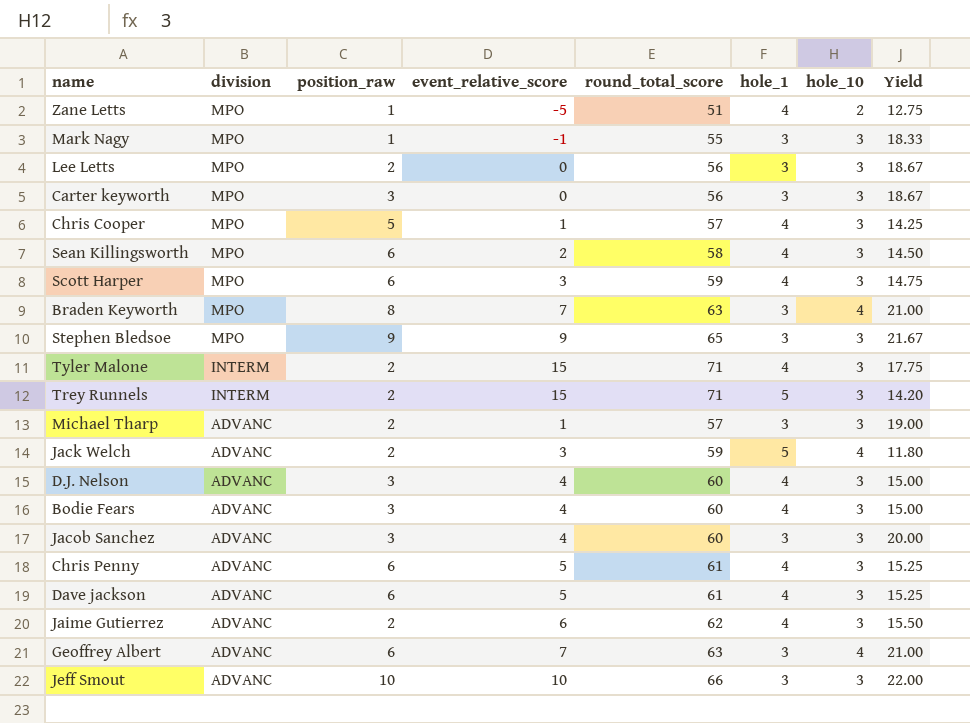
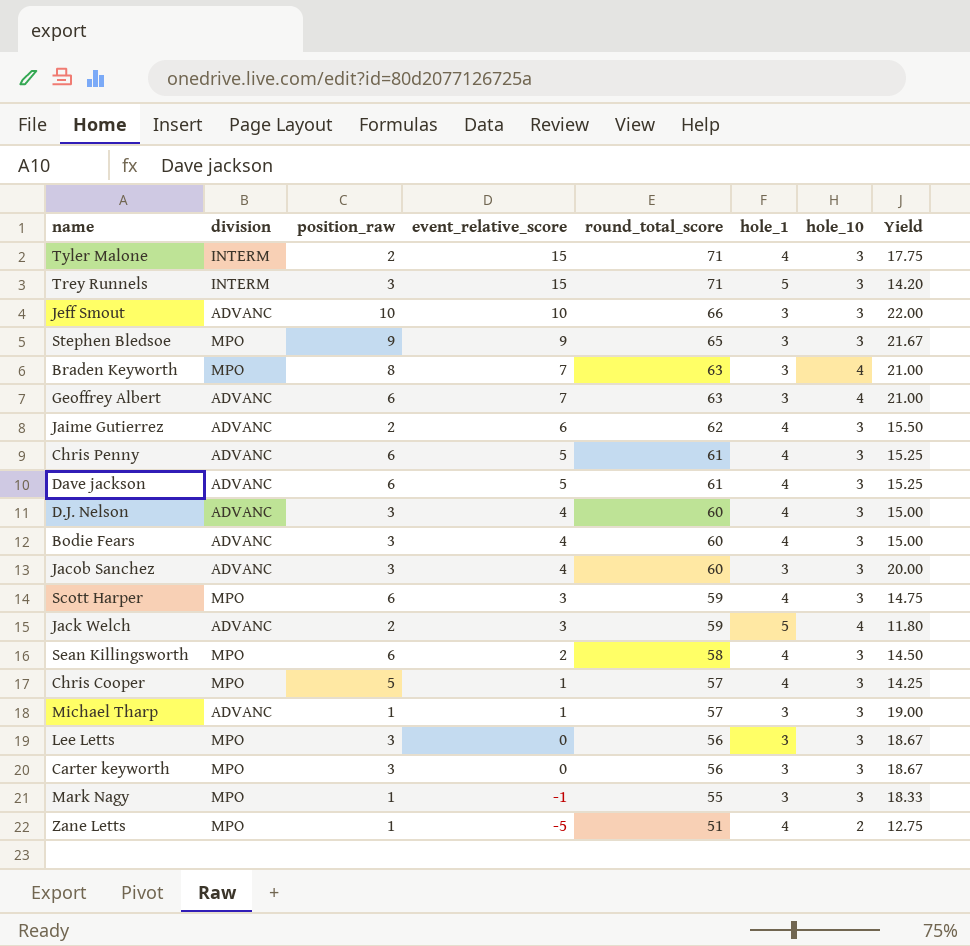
row order: division descending -> event_relative_score descending
Trey Runnels | position_raw: 2 -> 3
Michael Tharp | position_raw: 2 -> 1
Lee Letts | position_raw: 2 -> 3

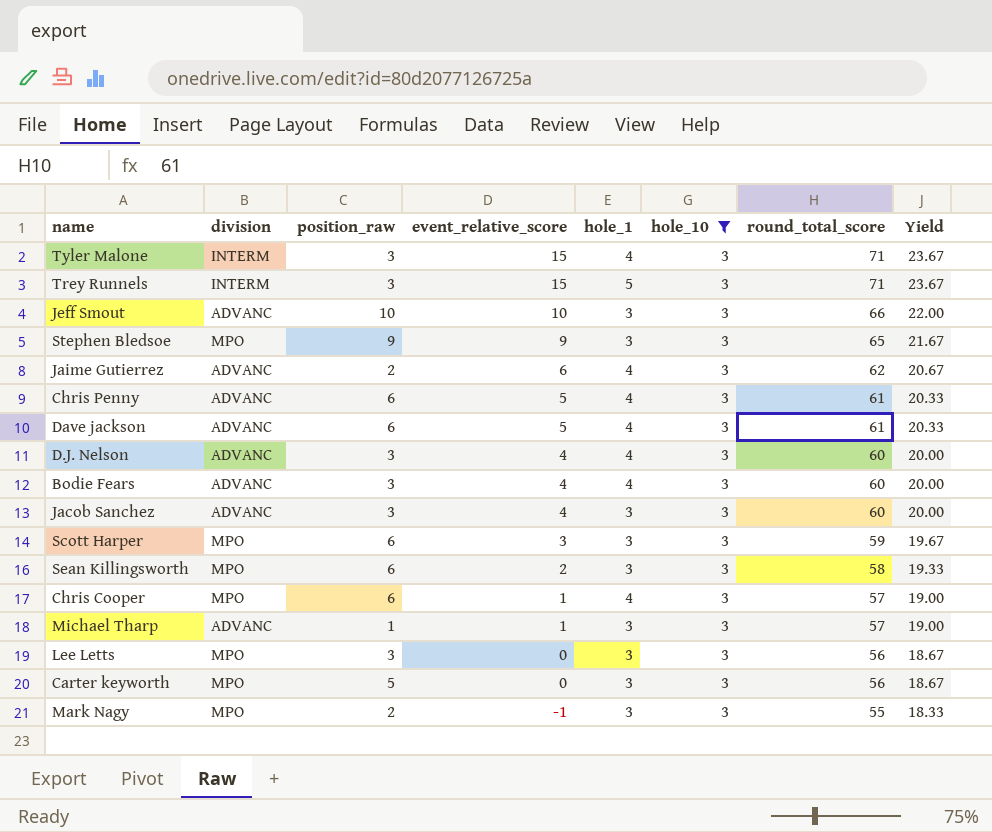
filter: none -> hole_10 = 3
column round_total_score | position: 5 -> 7
column Yield | formula: [round_total_score] / [hole_1] -> [round_total_score] / [hole_10]
Tyler Malone | position_raw: 2 -> 3
Scott Harper | hole_1: 4 -> 3
Sean Killingsworth | hole_1: 4 -> 3
Chris Cooper | position_raw: 5 -> 6
Carter keyworth | position_raw: 3 -> 5
Mark Nagy | position_raw: 1 -> 2

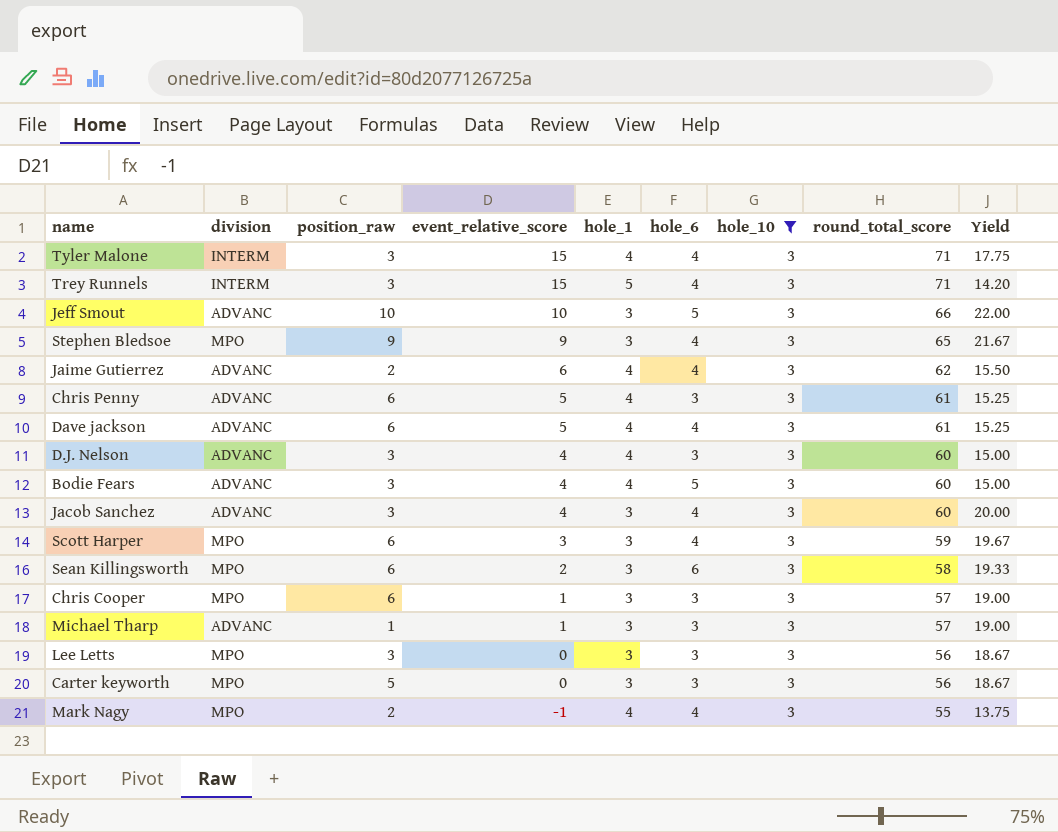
column hole_6 | position: none -> 6
column Yield | formula: [round_total_score] / [hole_10] -> [round_total_score] / [hole_1]
Chris Cooper | hole_1: 4 -> 3
Mark Nagy | hole_1: 3 -> 4

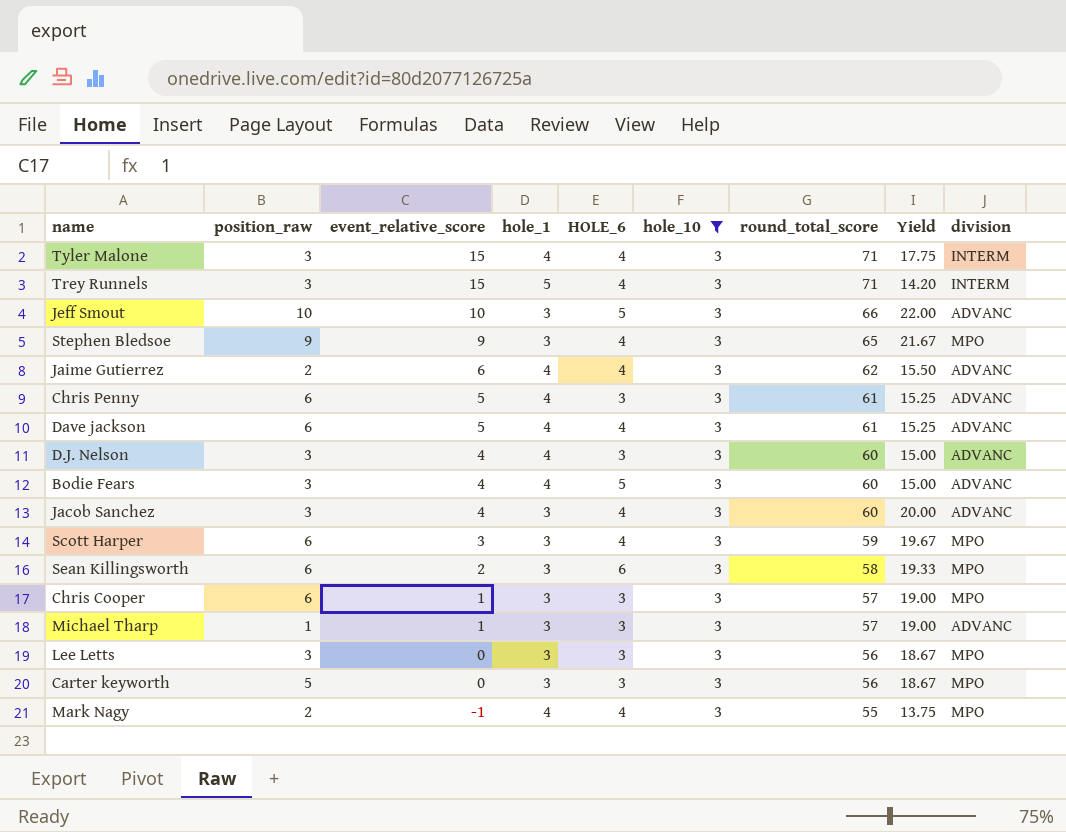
column name: hole_6 -> HOLE_6
column division | position: 2 -> 9

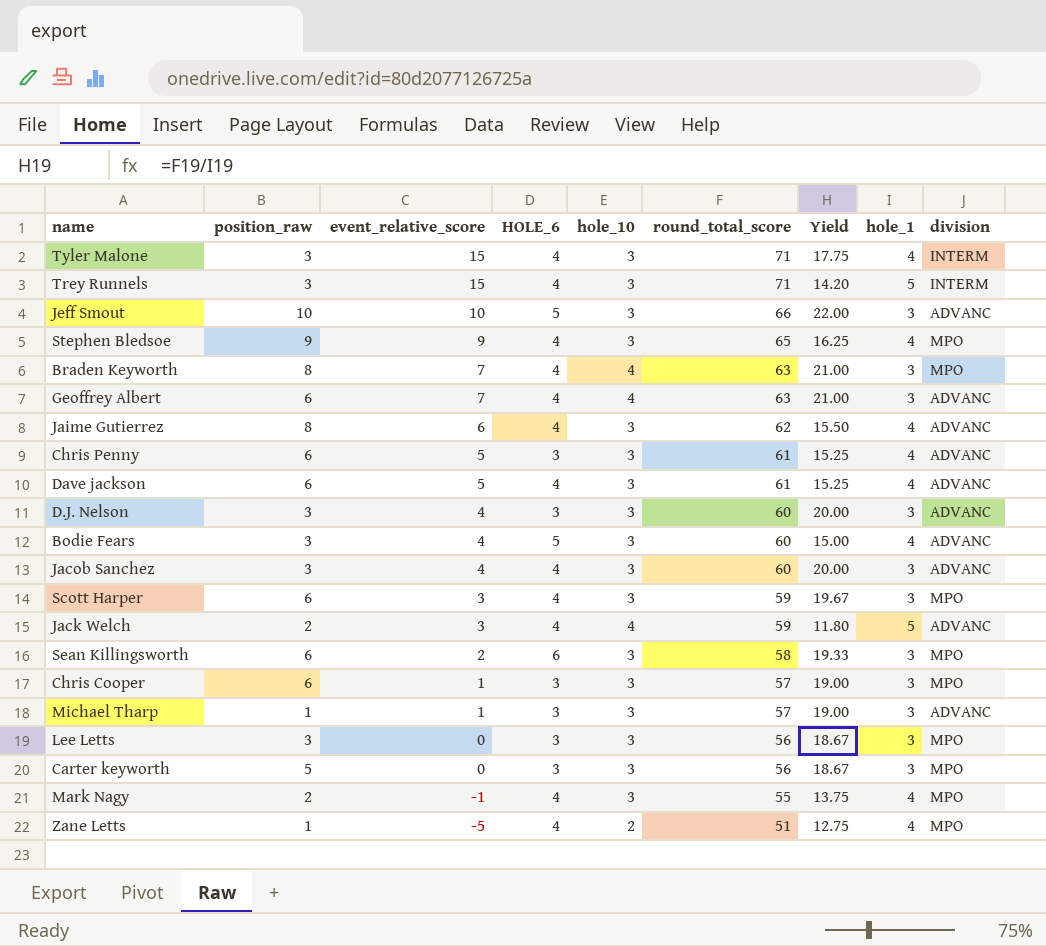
filter: hole_10 = 3 -> none
column hole_1 | position: 4 -> 8
Stephen Bledsoe | Yield: 21.67 -> 16.25
Stephen Bledsoe | hole_1: 3 -> 4
Jaime Gutierrez | position_raw: 2 -> 8
D.J. Nelson | Yield: 15.00 -> 20.00
D.J. Nelson | hole_1: 4 -> 3

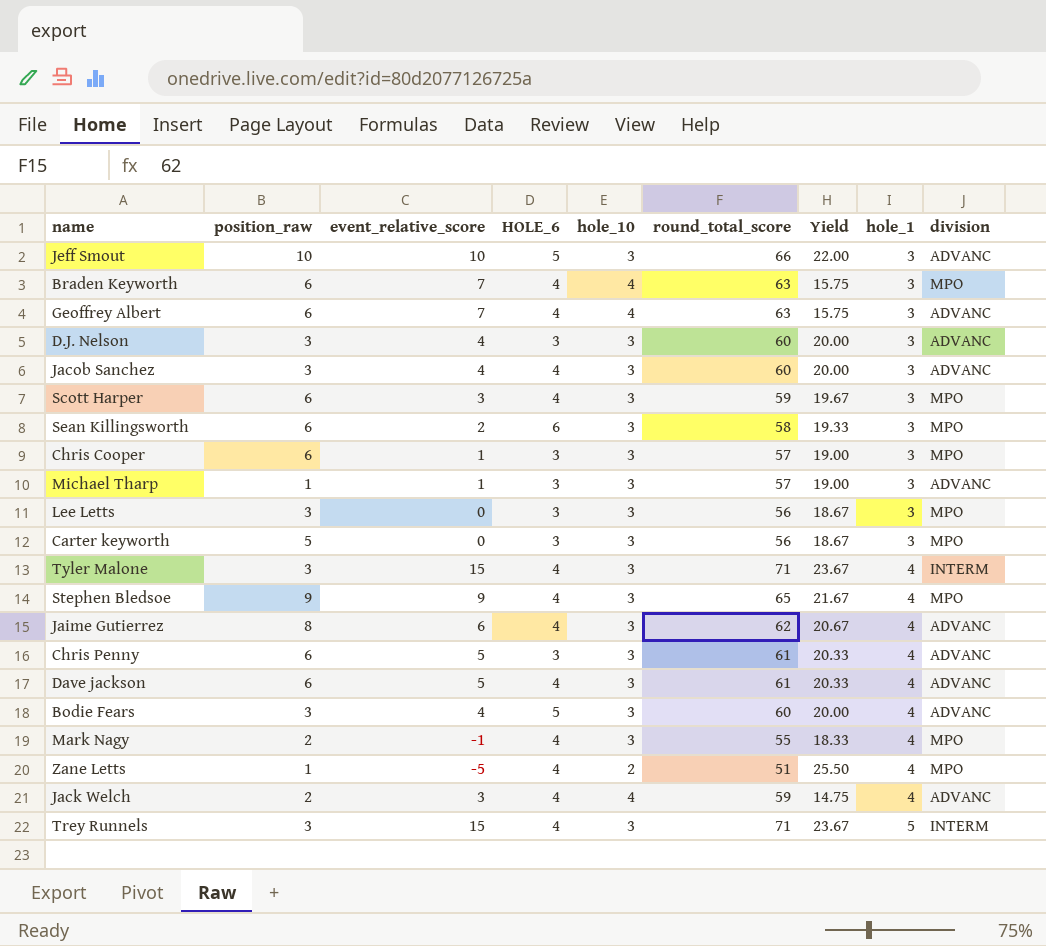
row order: event_relative_score descending -> hole_1 ascending
column Yield | formula: [round_total_score] / [hole_1] -> [round_total_score] / [hole_10]
Braden Keyworth | position_raw: 8 -> 6
Jack Welch | hole_1: 5 -> 4

